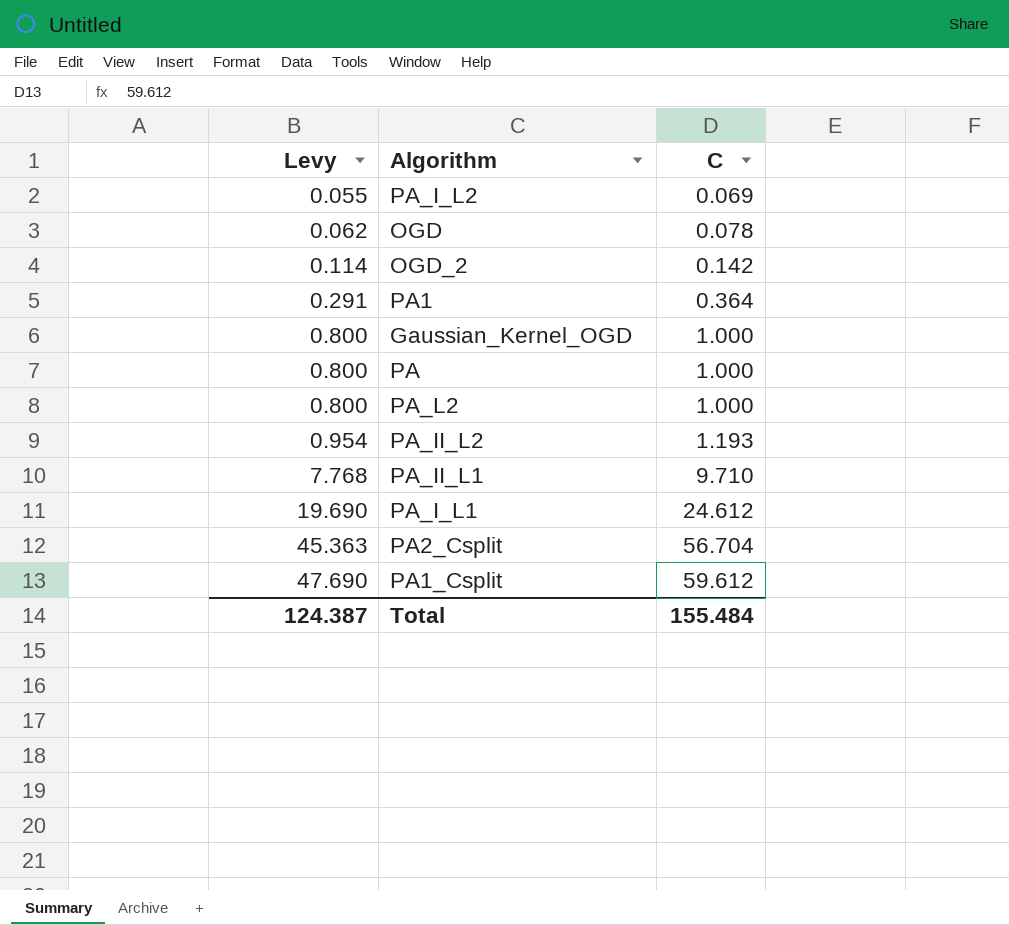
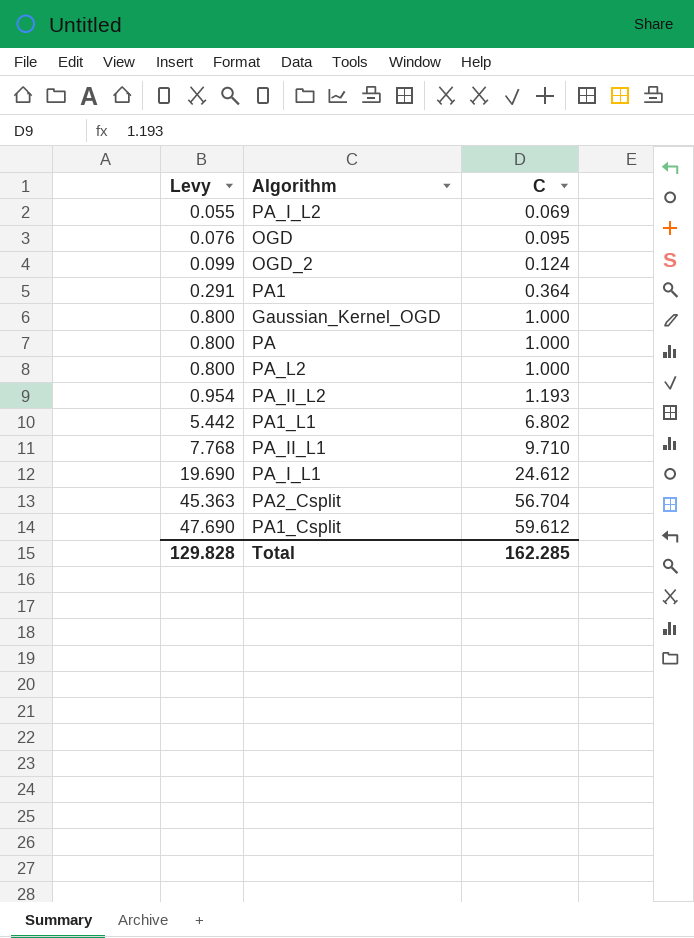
OGD | Levy: 0.062 -> 0.076
OGD | C: 0.078 -> 0.095
OGD_2 | Levy: 0.114 -> 0.099
OGD_2 | C: 0.142 -> 0.124
row PA1_L1: none -> 5.442 | 6.802
Total | Levy: 124.387 -> 129.828
Total | C: 155.484 -> 162.285

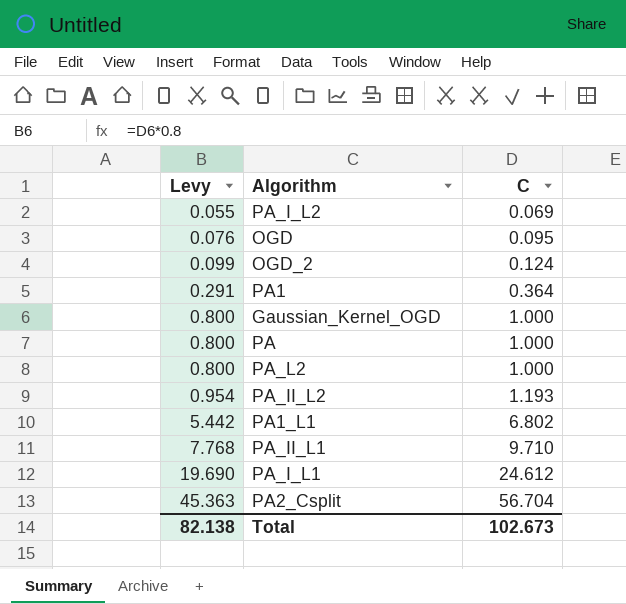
row PA1_Csplit: 47.690 | 59.612 -> none
Total | Levy: 129.828 -> 82.138
Total | C: 162.285 -> 102.673

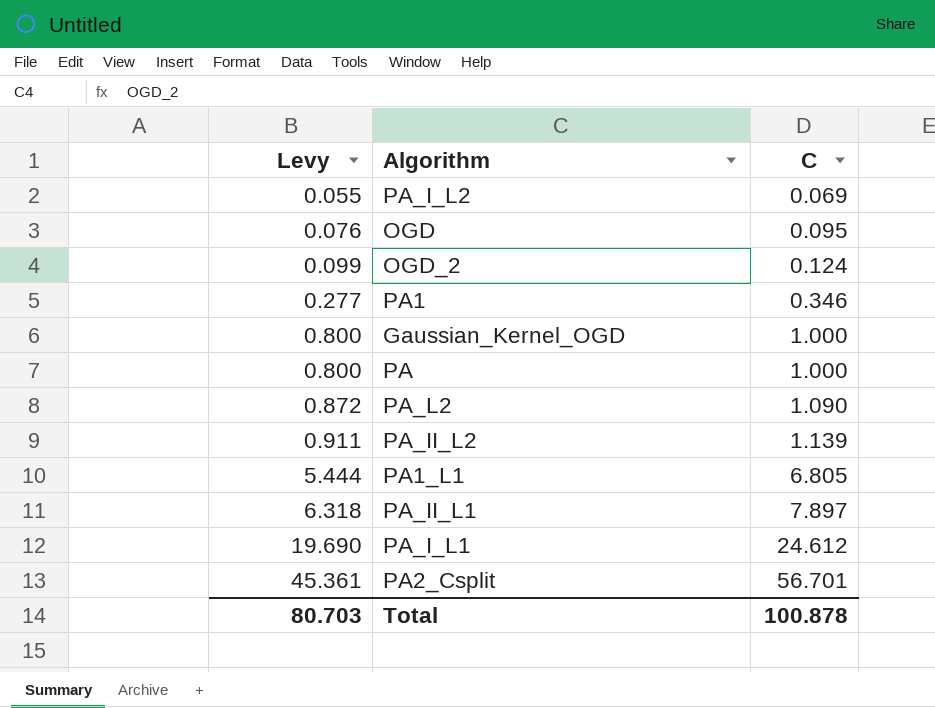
PA1 | Levy: 0.291 -> 0.277
PA1 | C: 0.364 -> 0.346
PA_L2 | Levy: 0.800 -> 0.872
PA_L2 | C: 1.000 -> 1.090
PA_II_L2 | Levy: 0.954 -> 0.911
PA_II_L2 | C: 1.193 -> 1.139
PA1_L1 | Levy: 5.442 -> 5.444
PA1_L1 | C: 6.802 -> 6.805
PA_II_L1 | Levy: 7.768 -> 6.318
PA_II_L1 | C: 9.710 -> 7.897
PA2_Csplit | Levy: 45.363 -> 45.361
PA2_Csplit | C: 56.704 -> 56.701
Total | Levy: 82.138 -> 80.703
Total | C: 102.673 -> 100.878

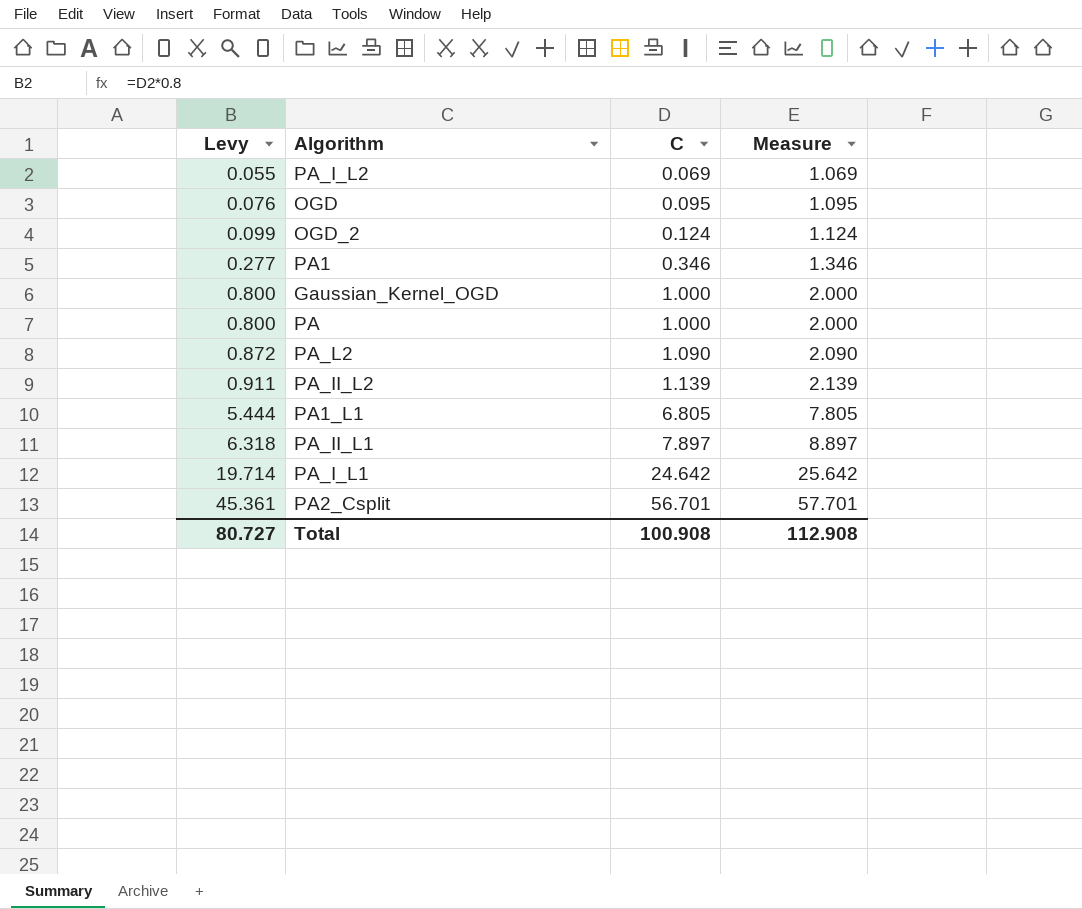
column Measure | formula: none -> [C] + 1
PA_I_L1 | Levy: 19.690 -> 19.714
PA_I_L1 | C: 24.612 -> 24.642
Total | Levy: 80.703 -> 80.727
Total | C: 100.878 -> 100.908

